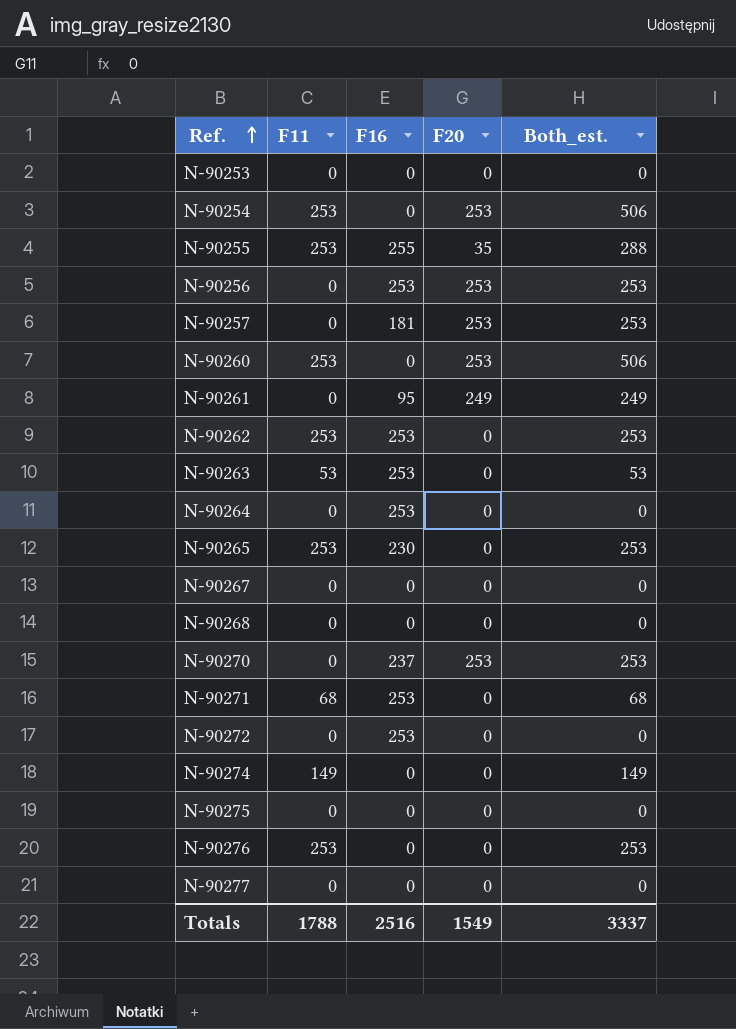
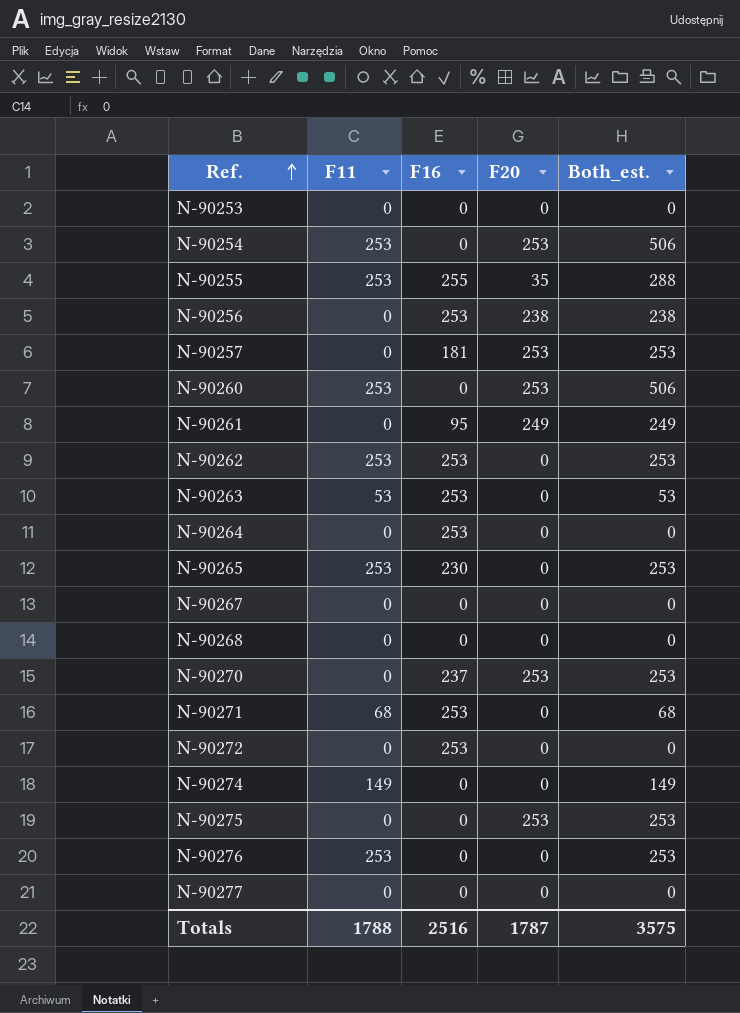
N-90256 | F20: 253 -> 238
N-90256 | Both_est.: 253 -> 238
N-90275 | F20: 0 -> 253
N-90275 | Both_est.: 0 -> 253
Totals | F20: 1549 -> 1787
Totals | Both_est.: 3337 -> 3575

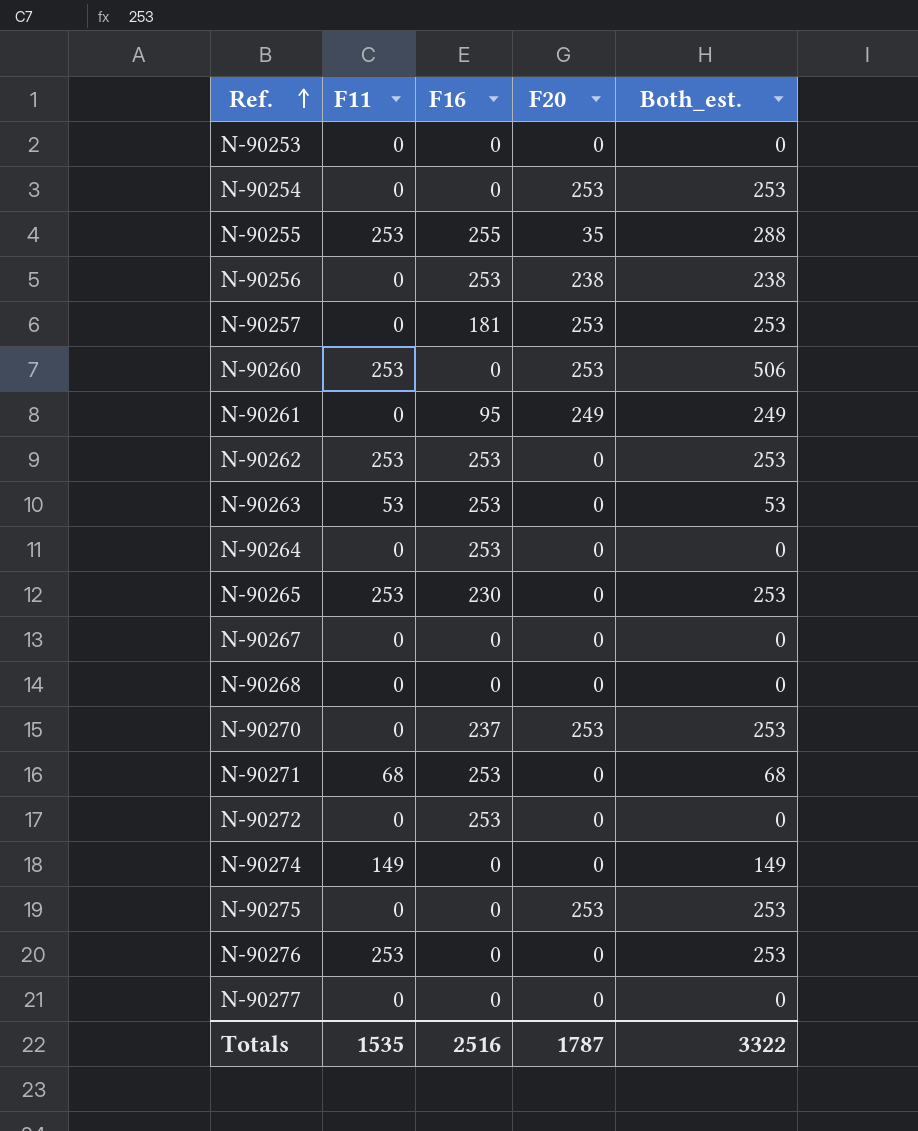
N-90254 | F11: 253 -> 0
N-90254 | Both_est.: 506 -> 253
Totals | F11: 1788 -> 1535
Totals | Both_est.: 3575 -> 3322

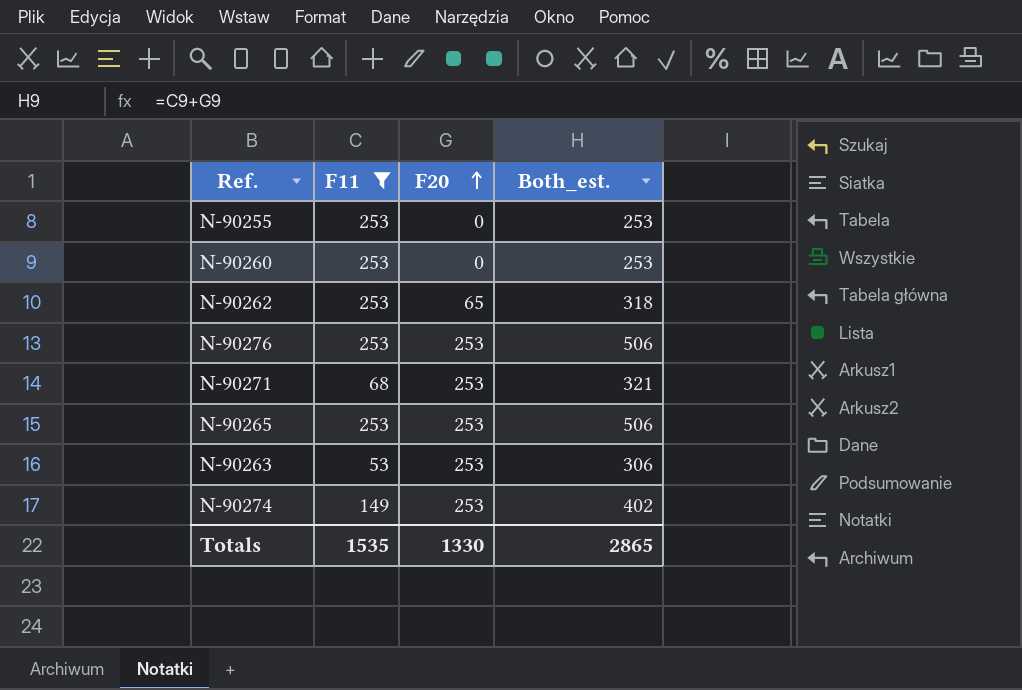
filter: none -> F11 != 0
row order: Ref. ascending -> F20 ascending
column F16 | position: 3 -> none
N-90255 | F20: 35 -> 0
N-90255 | Both_est.: 288 -> 253
N-90260 | F20: 253 -> 0
N-90260 | Both_est.: 506 -> 253
N-90262 | F20: 0 -> 65
N-90262 | Both_est.: 253 -> 318
N-90276 | F20: 0 -> 253
N-90276 | Both_est.: 253 -> 506
N-90271 | F20: 0 -> 253
N-90271 | Both_est.: 68 -> 321
N-90265 | F20: 0 -> 253
N-90265 | Both_est.: 253 -> 506
N-90263 | F20: 0 -> 253
N-90263 | Both_est.: 53 -> 306
N-90274 | F20: 0 -> 253
N-90274 | Both_est.: 149 -> 402
Totals | F20: 1787 -> 1330
Totals | Both_est.: 3322 -> 2865

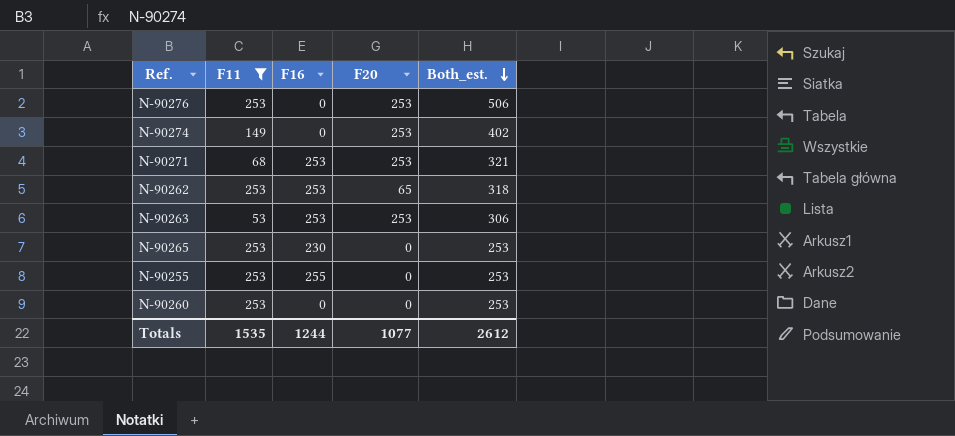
row order: F20 ascending -> Both_est. descending
column F16 | position: none -> 3
N-90265 | F20: 253 -> 0
N-90265 | Both_est.: 506 -> 253
Totals | F20: 1330 -> 1077
Totals | Both_est.: 2865 -> 2612

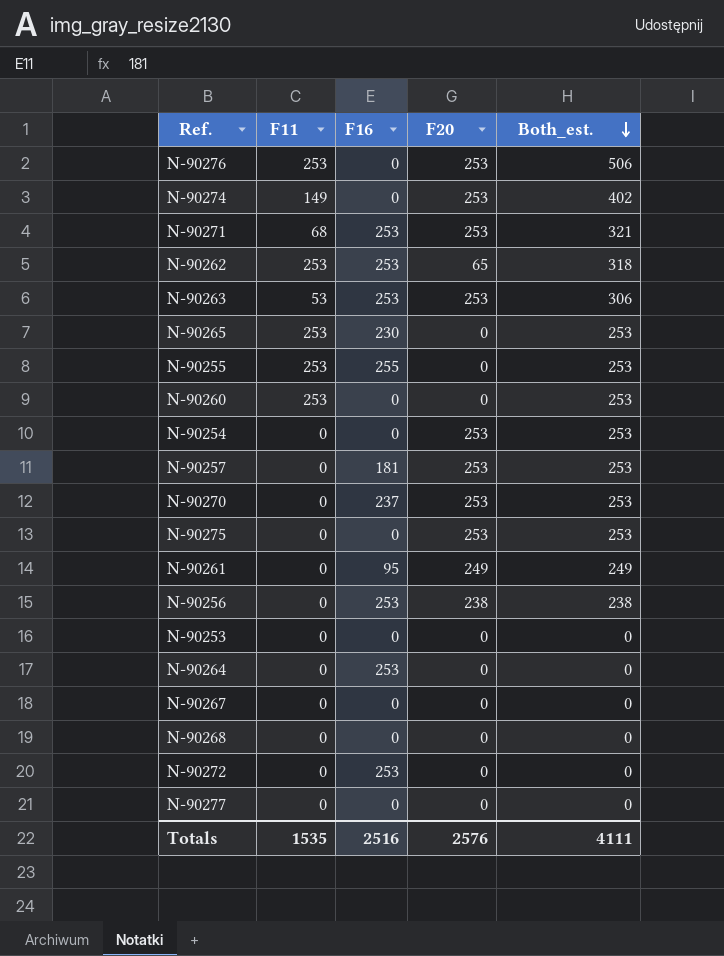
filter: F11 != 0 -> none
Totals | F16: 1244 -> 2516
Totals | F20: 1077 -> 2576
Totals | Both_est.: 2612 -> 4111

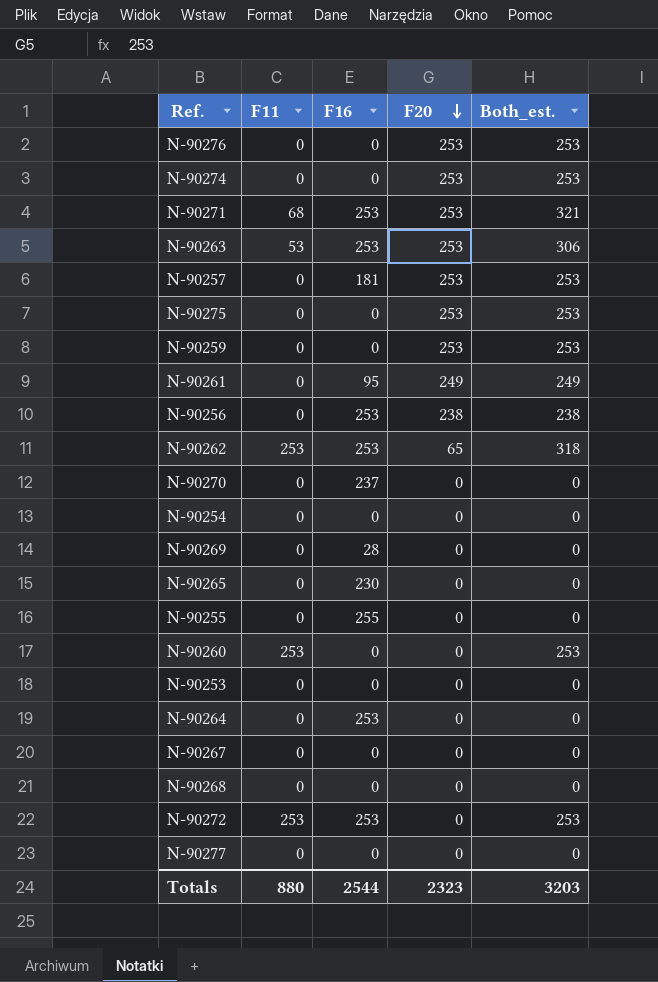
row order: Both_est. descending -> F20 descending
N-90276 | F11: 253 -> 0
N-90276 | Both_est.: 506 -> 253
N-90274 | F11: 149 -> 0
N-90274 | Both_est.: 402 -> 253
row N-90259: none -> 0 | 0 | 253 | 253
N-90270 | F20: 253 -> 0
N-90270 | Both_est.: 253 -> 0
N-90254 | F20: 253 -> 0
N-90254 | Both_est.: 253 -> 0
row N-90269: none -> 0 | 28 | 0 | 0
N-90265 | F11: 253 -> 0
N-90265 | Both_est.: 253 -> 0
N-90255 | F11: 253 -> 0
N-90255 | Both_est.: 253 -> 0
N-90272 | F11: 0 -> 253
N-90272 | Both_est.: 0 -> 253
Totals | F11: 1535 -> 880
Totals | F16: 2516 -> 2544
Totals | F20: 2576 -> 2323
Totals | Both_est.: 4111 -> 3203

